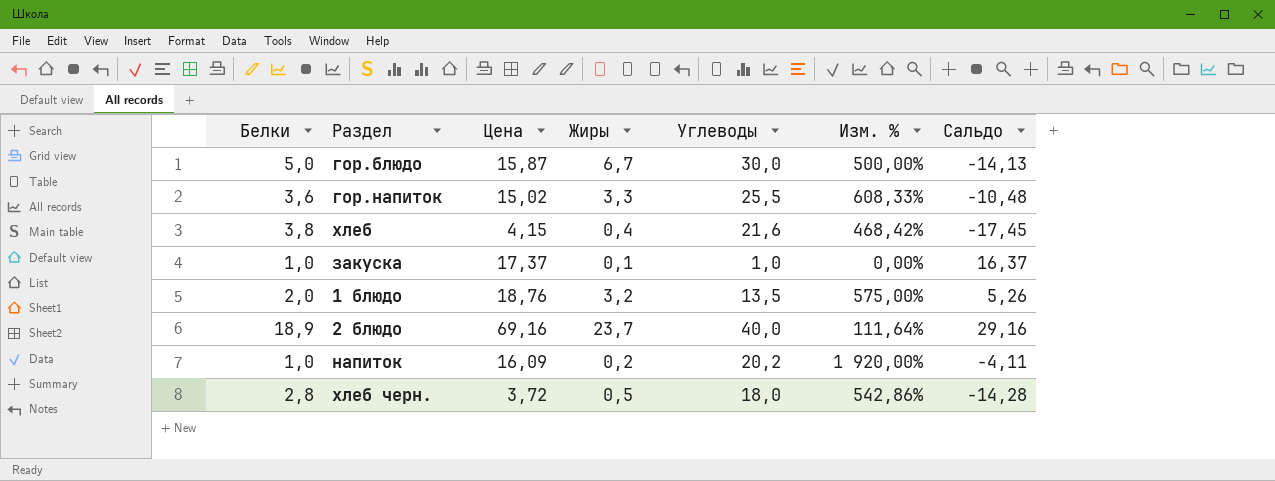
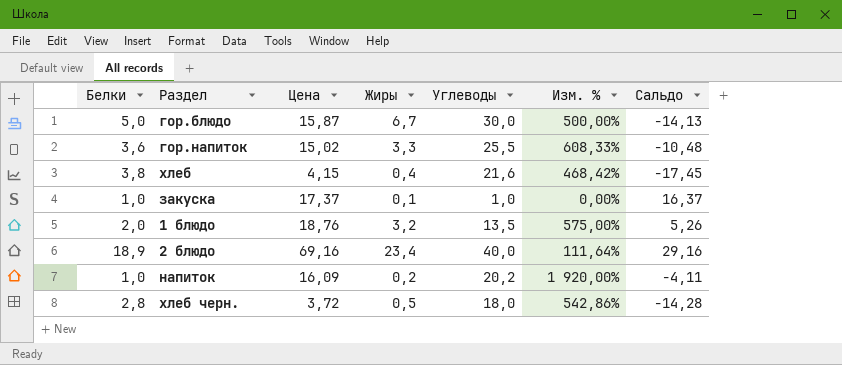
2 блюдо | Жиры: 23,7 -> 23,4

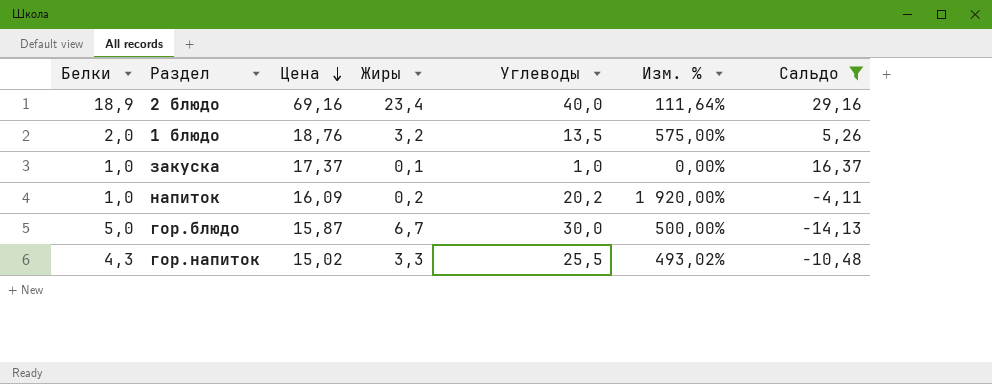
filter: none -> Сальдо >= -14,13
row order: none -> Цена descending
гор.напиток | Белки: 3,6 -> 4,3
гор.напиток | Изм. %: 608,33% -> 493,02%

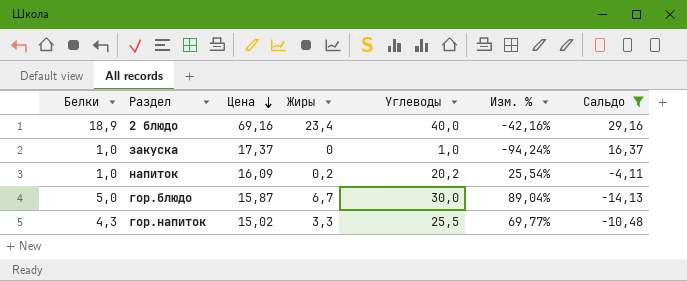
column Изм. % | formula: ([Углеводы] - [Белки]) / [Белки] -> ([Углеводы] - [Цена]) / [Цена]
row 1 блюдо: 2,0 | 18,76 | 3,2 | 13,5 | 575,00% | 5,26 -> none
закуска | Жиры: 0,1 -> 0

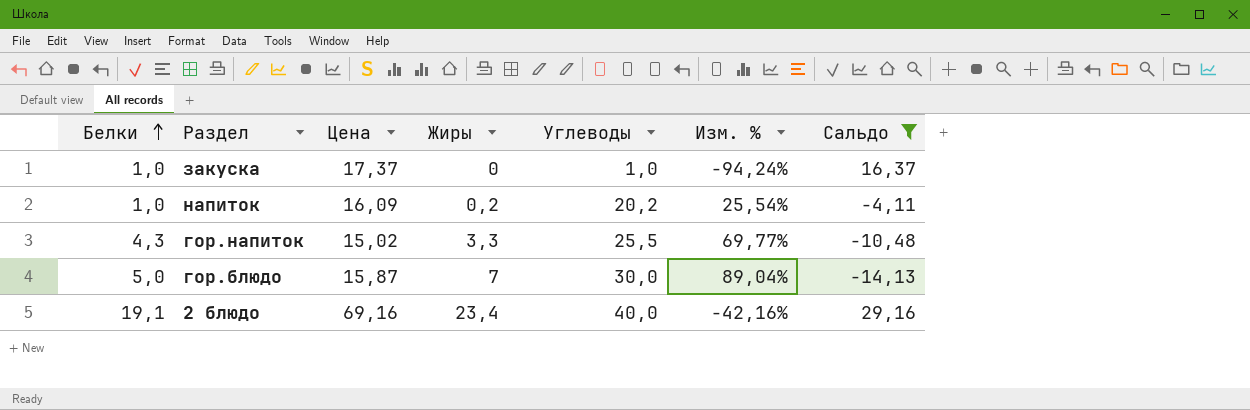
row order: Цена descending -> Белки ascending
гор.блюдо | Жиры: 6,7 -> 7
2 блюдо | Белки: 18,9 -> 19,1

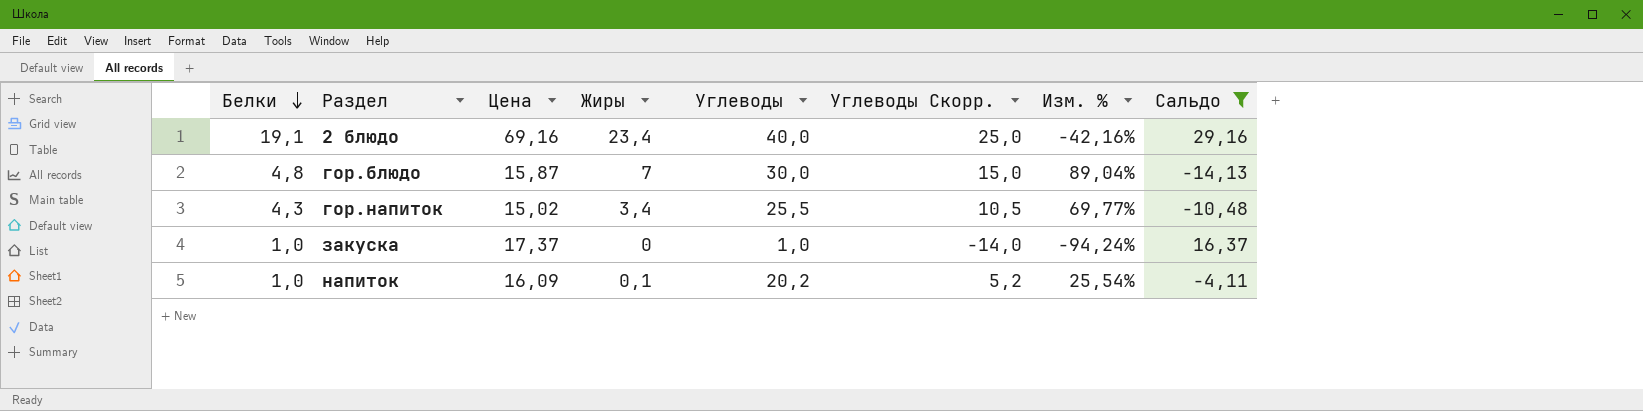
row order: Белки ascending -> Белки descending
column Углеводы Скорр. | formula: none -> [Углеводы] - 15
гор.блюдо | Белки: 5,0 -> 4,8
гор.напиток | Жиры: 3,3 -> 3,4
напиток | Жиры: 0,2 -> 0,1

